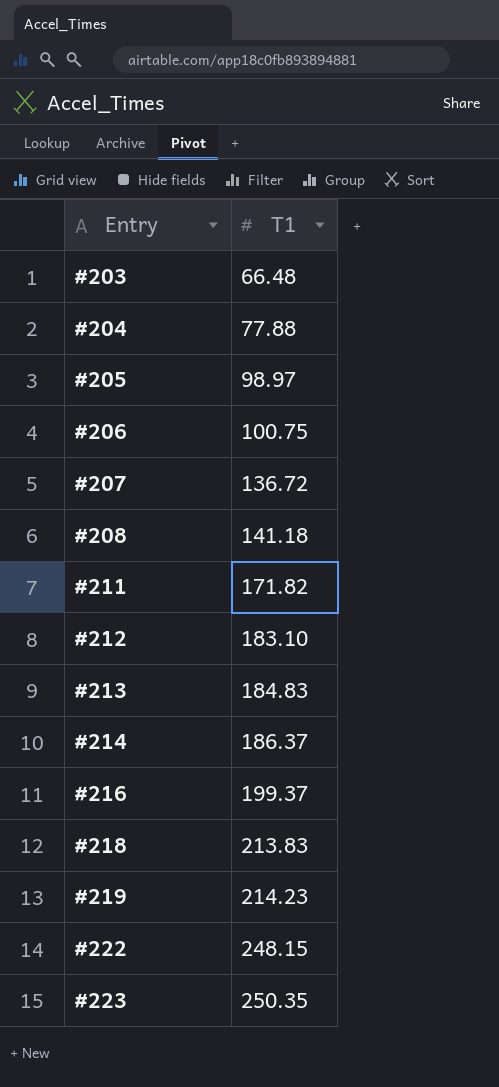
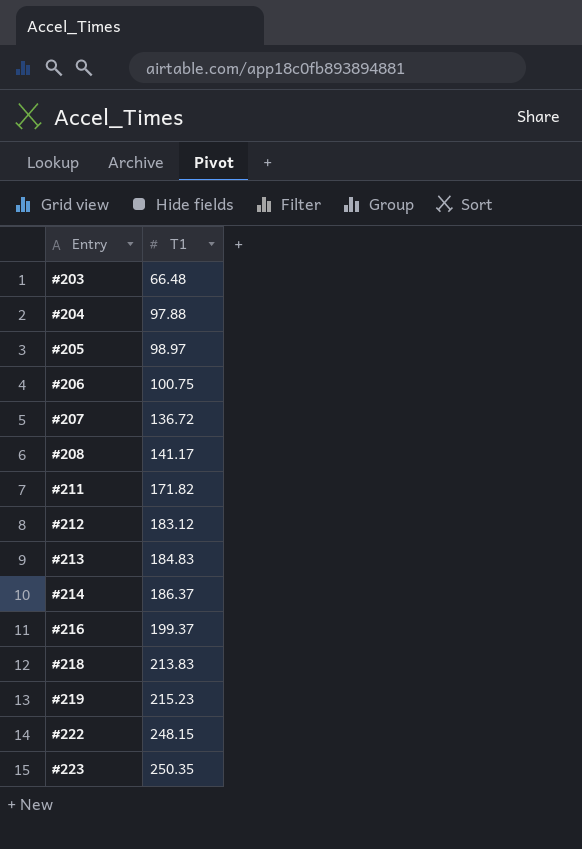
#204 | T1: 77.88 -> 97.88
#208 | T1: 141.18 -> 141.17
#212 | T1: 183.10 -> 183.12
#219 | T1: 214.23 -> 215.23

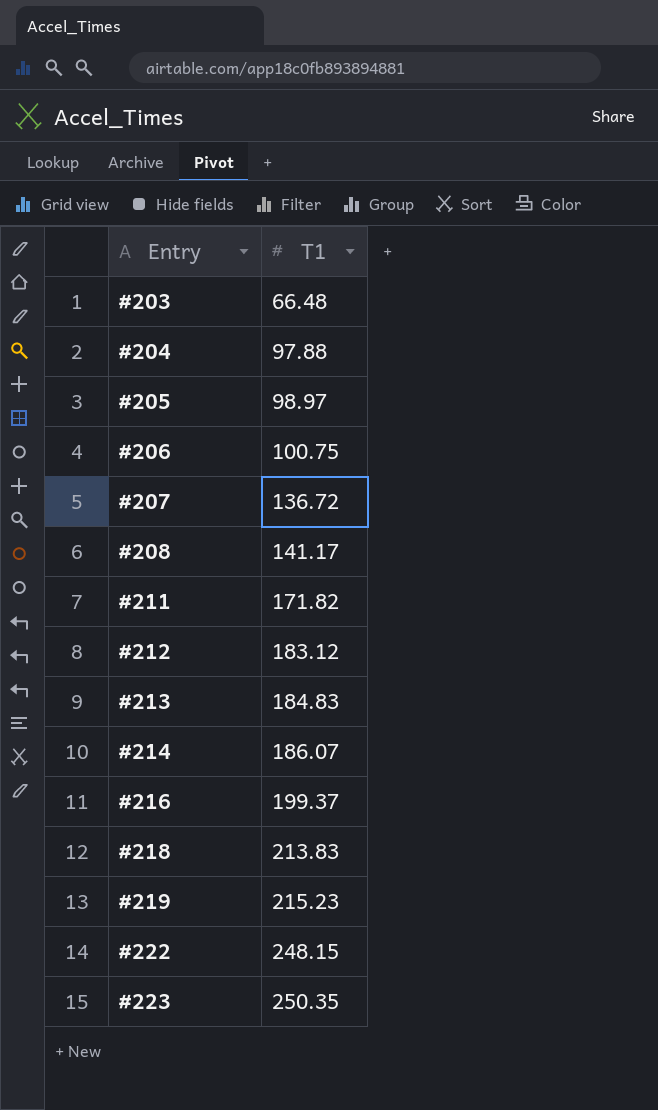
#214 | T1: 186.37 -> 186.07

